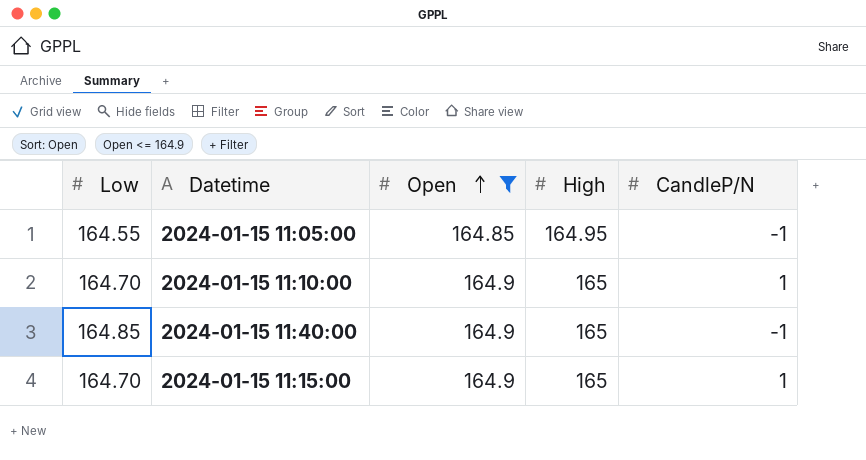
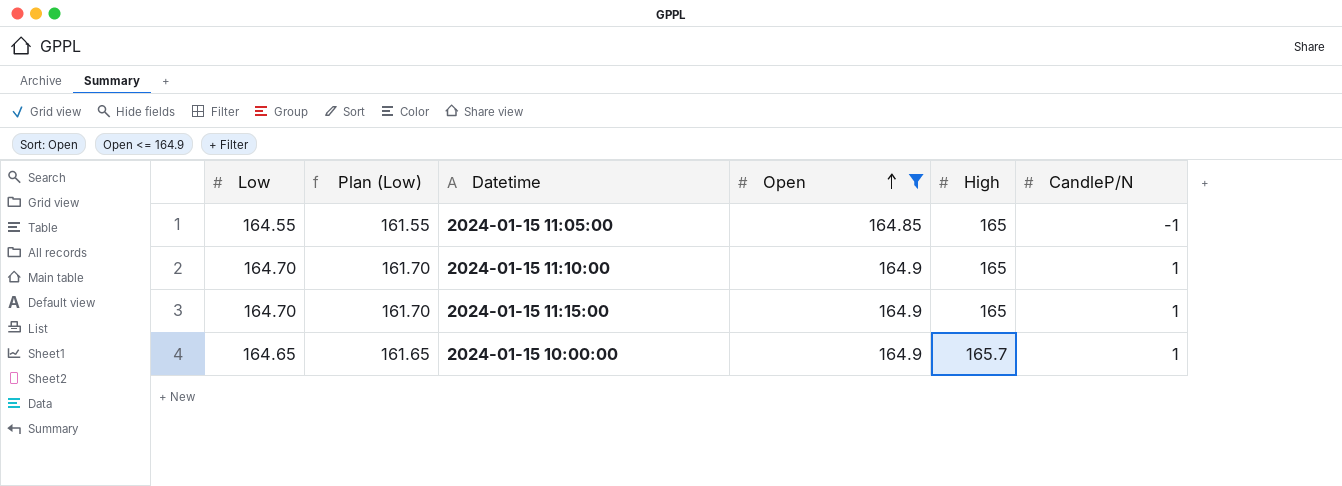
column Plan (Low) | formula: none -> [Low] - 3
row 2024-01-15 11:40:00: 164.85 | 164.9 | 165 | -1 -> none
2024-01-15 11:05:00 | High: 164.95 -> 165
row 2024-01-15 10:00:00: none -> 164.65 | 161.65 | 164.9 | 165.7 | 1

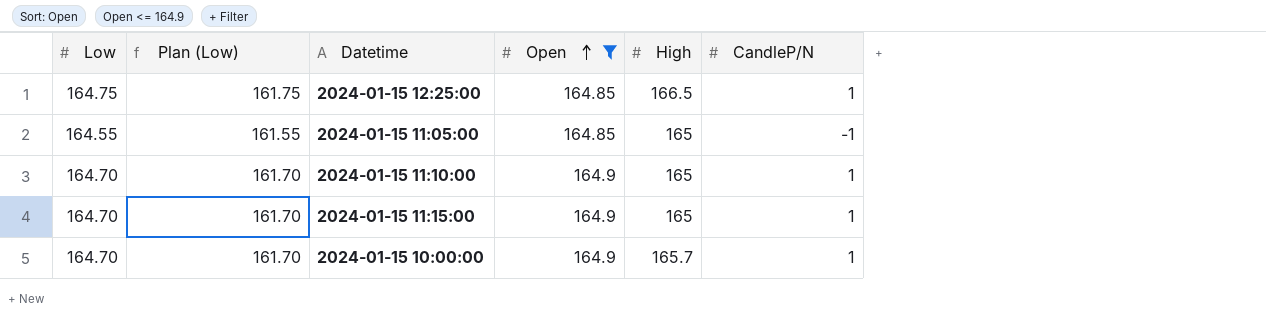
row 2024-01-15 12:25:00: none -> 164.75 | 161.75 | 164.85 | 166.5 | 1
2024-01-15 10:00:00 | Low: 164.65 -> 164.70
2024-01-15 10:00:00 | Plan (Low): 161.65 -> 161.70

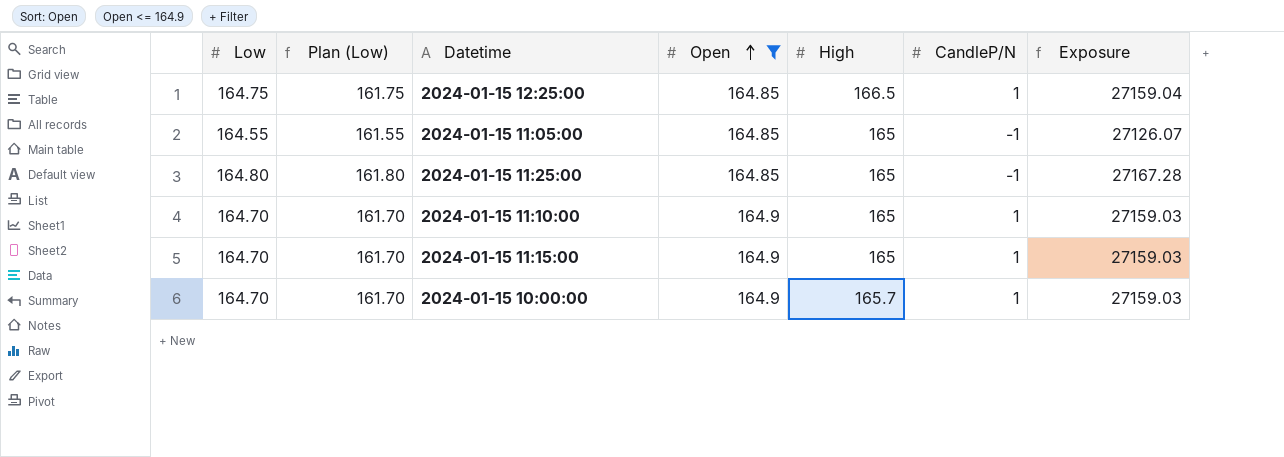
column Exposure | formula: none -> [Low] * [Open]
row 2024-01-15 11:25:00: none -> 164.80 | 161.80 | 164.85 | 165 | -1 | 27167.28

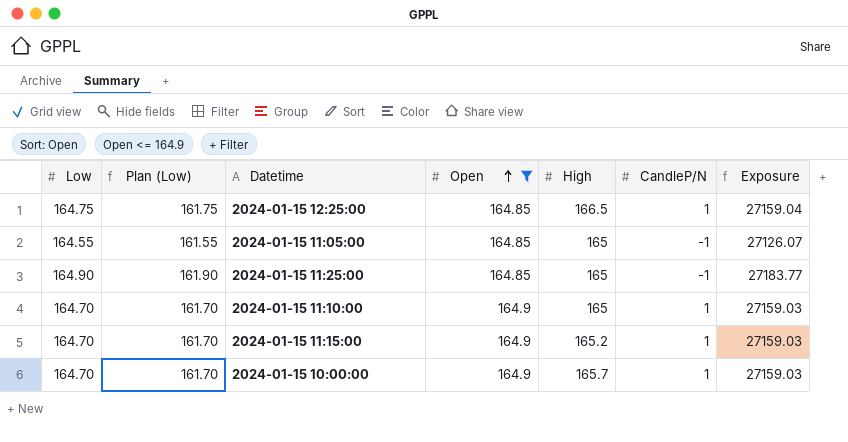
2024-01-15 11:25:00 | Low: 164.80 -> 164.90
2024-01-15 11:25:00 | Plan (Low): 161.80 -> 161.90
2024-01-15 11:25:00 | Exposure: 27167.28 -> 27183.77
2024-01-15 11:15:00 | High: 165 -> 165.2

